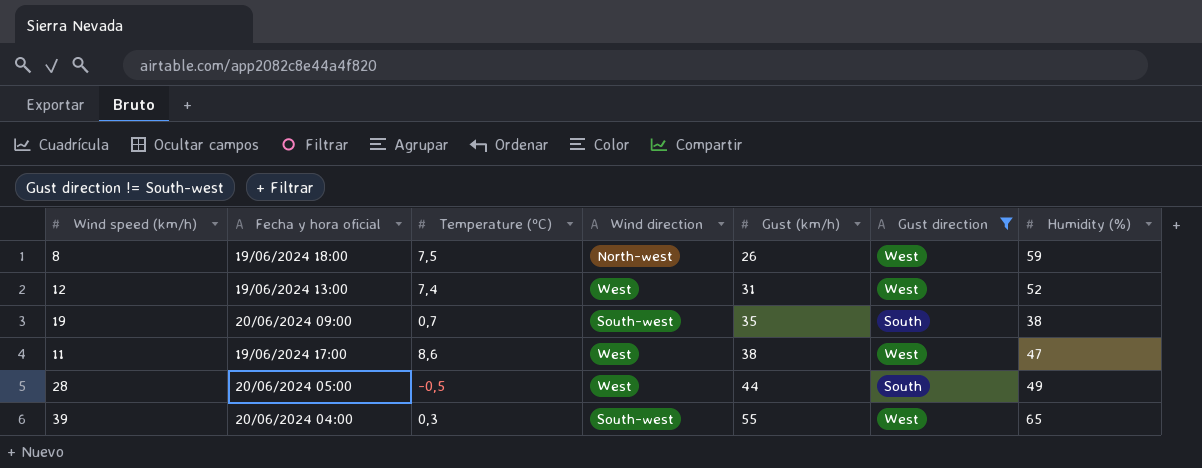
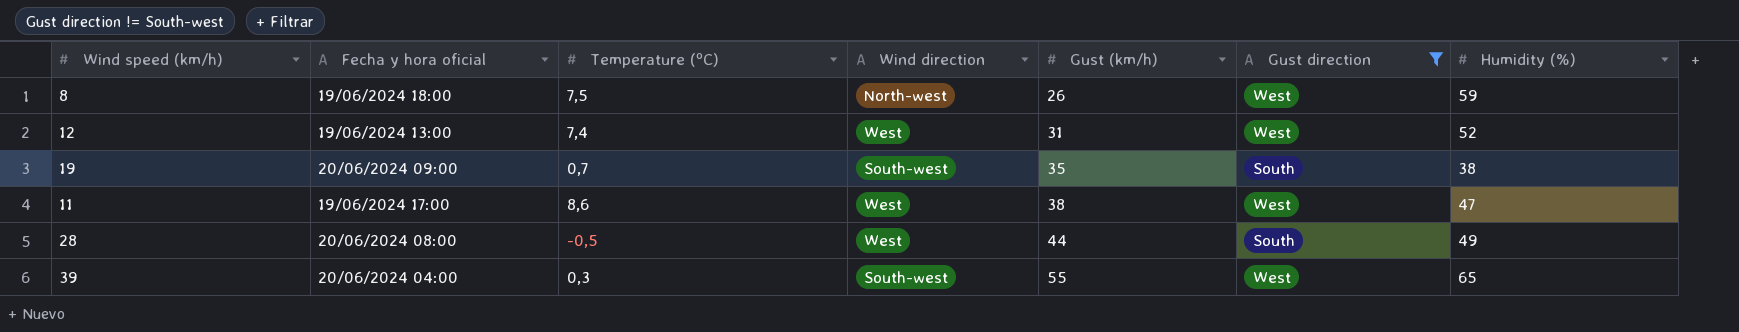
28 | Fecha y hora oficial: 20/06/2024 05:00 -> 20/06/2024 08:00

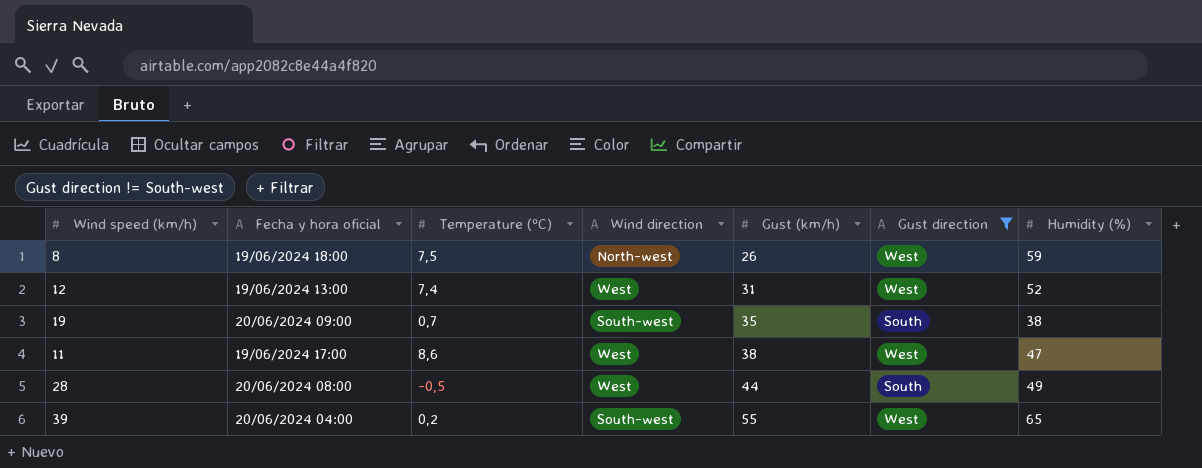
39 | Temperature (ºC): 0,3 -> 0,2

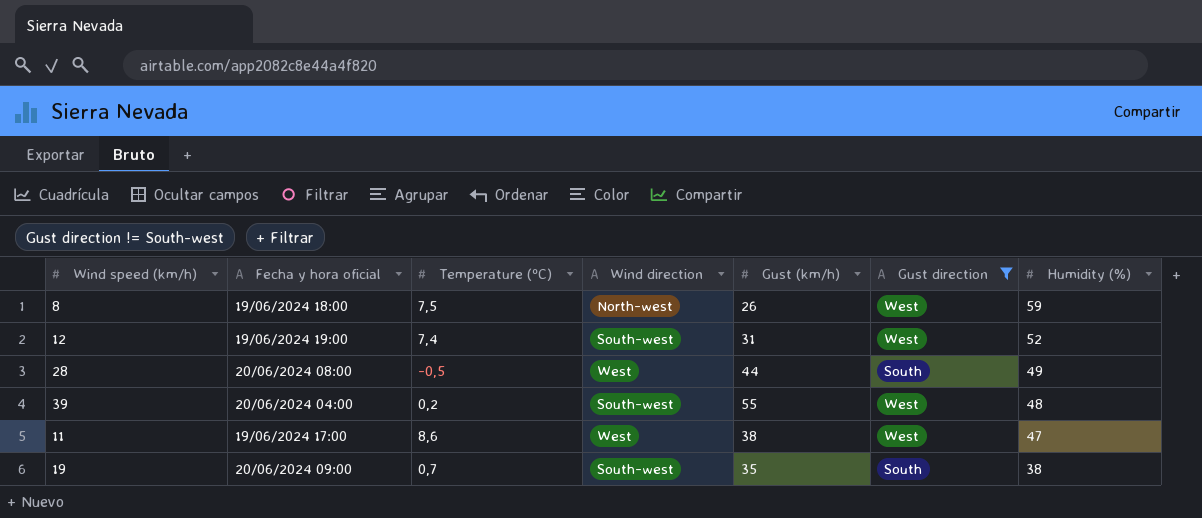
row order: Gust (km/h) ascending -> Humidity (%) descending
12 | Fecha y hora oficial: 19/06/2024 13:00 -> 19/06/2024 19:00
12 | Wind direction: West -> South-west
39 | Humidity (%): 65 -> 48

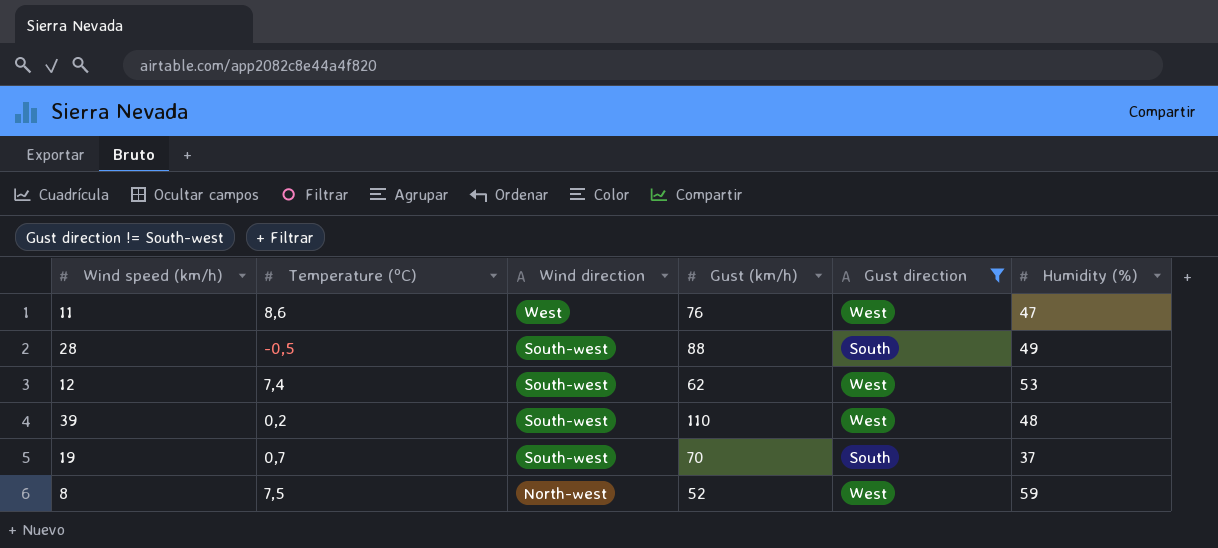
row order: Humidity (%) descending -> Wind direction descending
column Fecha y hora oficial | position: 2 -> none
11 | Gust (km/h): 38 -> 76
28 | Wind direction: West -> South-west
28 | Gust (km/h): 44 -> 88
12 | Gust (km/h): 31 -> 62
12 | Humidity (%): 52 -> 53
39 | Gust (km/h): 55 -> 110
19 | Gust (km/h): 35 -> 70
19 | Humidity (%): 38 -> 37
8 | Gust (km/h): 26 -> 52

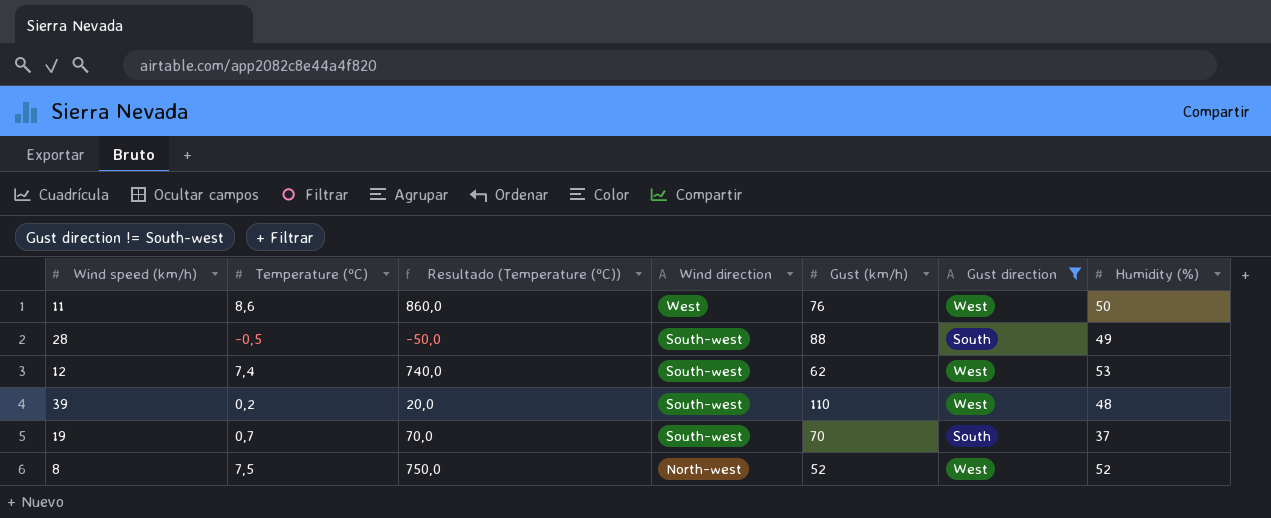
column Resultado (Temperature (ºC)) | formula: none -> [Temperature (ºC)] * 100
11 | Humidity (%): 47 -> 50
8 | Humidity (%): 59 -> 52

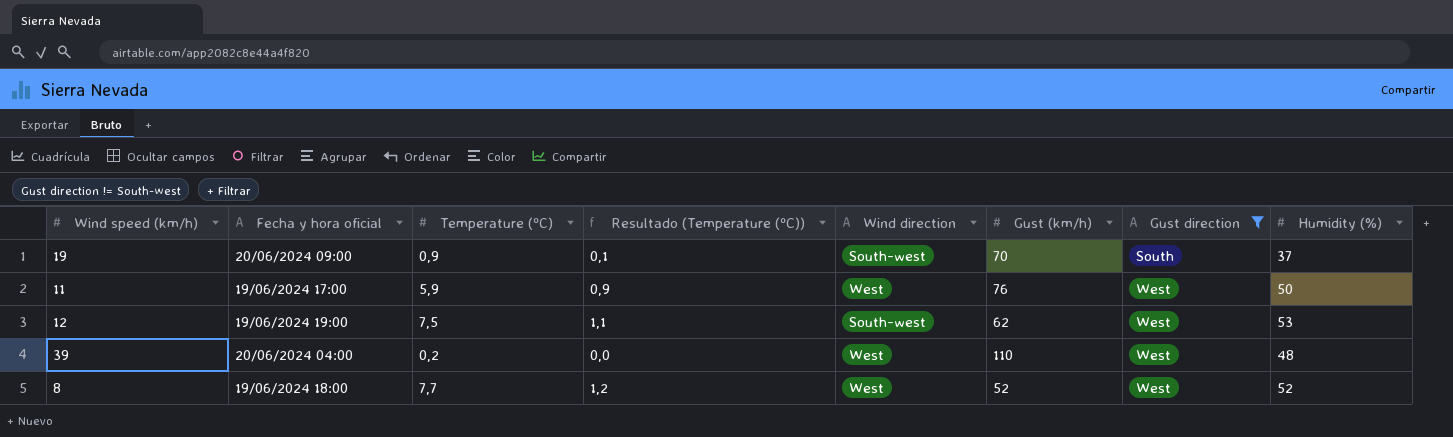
row order: Wind direction descending -> Gust direction ascending
column Fecha y hora oficial | position: none -> 2
column Resultado (Temperature (ºC)) | formula: [Temperature (ºC)] * 100 -> [Temperature (ºC)] * 0,15
row 28: -0,5 | -50,0 | South-west | 88 | South | 49 -> none
19 | Temperature (ºC): 0,7 -> 0,9
11 | Temperature (ºC): 8,6 -> 5,9
12 | Temperature (ºC): 7,4 -> 7,5
39 | Wind direction: South-west -> West
8 | Temperature (ºC): 7,5 -> 7,7
8 | Wind direction: North-west -> West

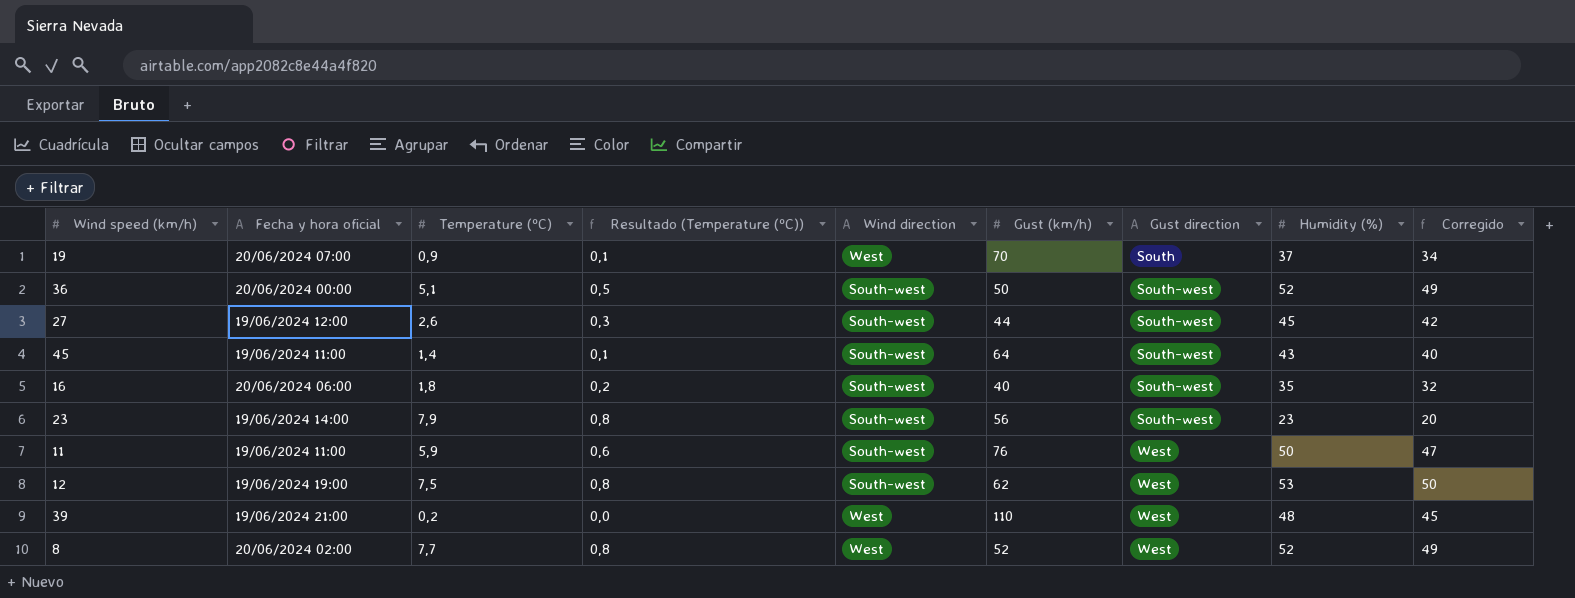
filter: Gust direction != South-west -> none
column Resultado (Temperature (ºC)) | formula: [Temperature (ºC)] * 0,15 -> [Temperature (ºC)] * 0,1
column Corregido | formula: none -> [Humidity (%)] - 3
19 | Fecha y hora oficial: 20/06/2024 09:00 -> 20/06/2024 07:00
19 | Wind direction: South-west -> West
11 | Fecha y hora oficial: 19/06/2024 17:00 -> 19/06/2024 11:00
11 | Wind direction: West -> South-west
39 | Fecha y hora oficial: 20/06/2024 04:00 -> 19/06/2024 21:00
8 | Fecha y hora oficial: 19/06/2024 18:00 -> 20/06/2024 02:00

